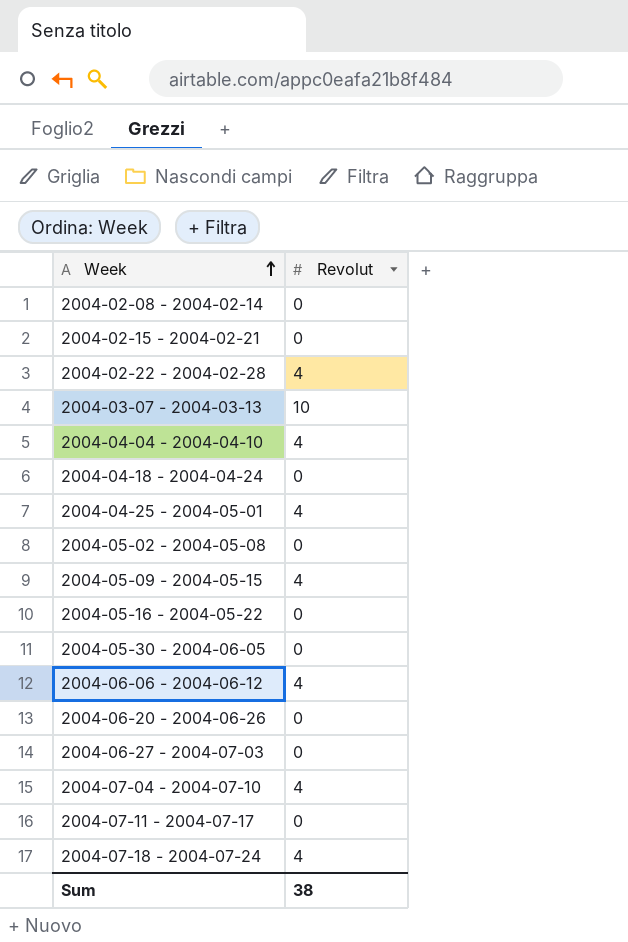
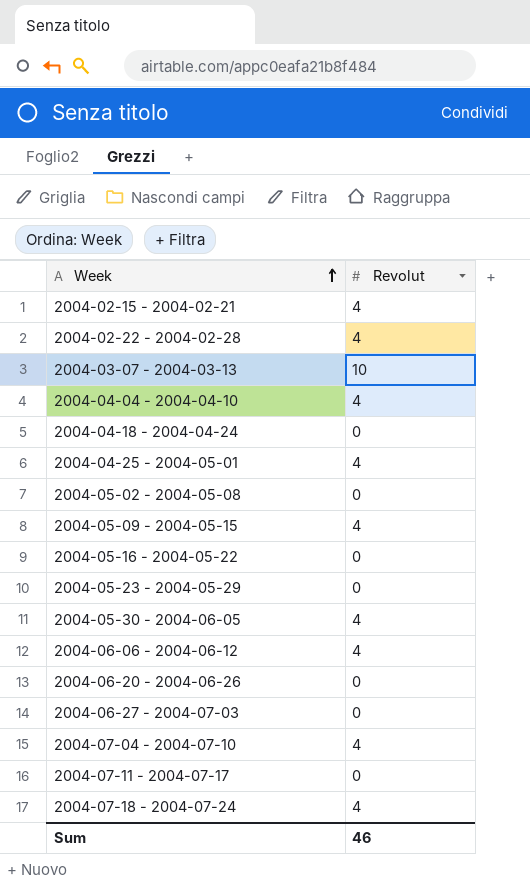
row 2004-02-08 - 2004-02-14: 0 -> none
2004-02-15 - 2004-02-21 | Revolut: 0 -> 4
row 2004-05-23 - 2004-05-29: none -> 0
2004-05-30 - 2004-06-05 | Revolut: 0 -> 4
Sum | Revolut: 38 -> 46

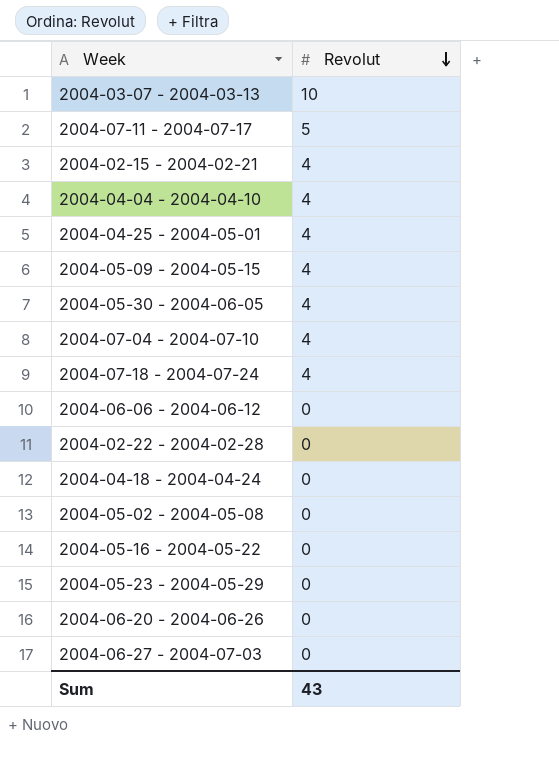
row order: Week ascending -> Revolut descending
2004-07-11 - 2004-07-17 | Revolut: 0 -> 5
2004-06-06 - 2004-06-12 | Revolut: 4 -> 0
2004-02-22 - 2004-02-28 | Revolut: 4 -> 0
Sum | Revolut: 46 -> 43

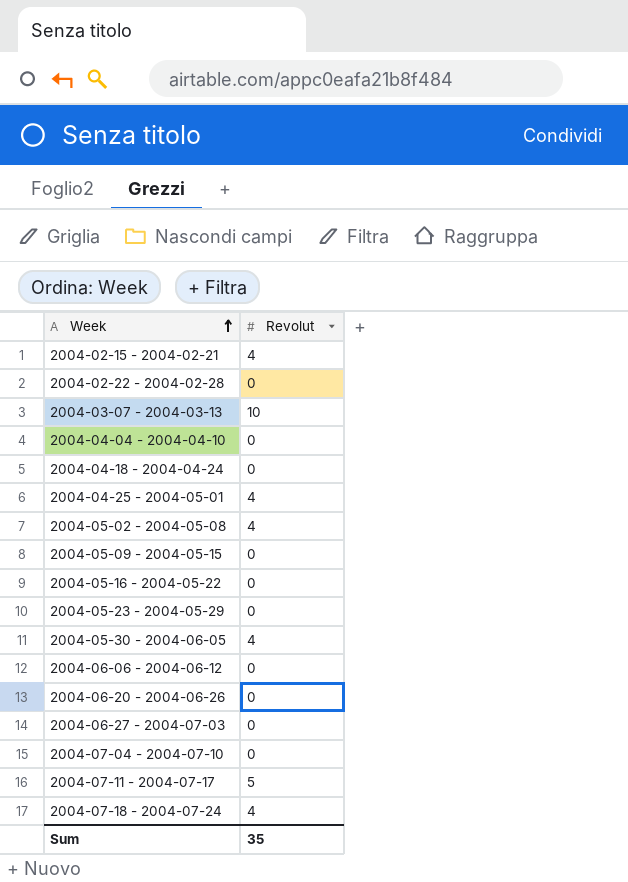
row order: Revolut descending -> Week ascending
2004-04-04 - 2004-04-10 | Revolut: 4 -> 0
2004-05-02 - 2004-05-08 | Revolut: 0 -> 4
2004-05-09 - 2004-05-15 | Revolut: 4 -> 0
2004-07-04 - 2004-07-10 | Revolut: 4 -> 0
Sum | Revolut: 43 -> 35

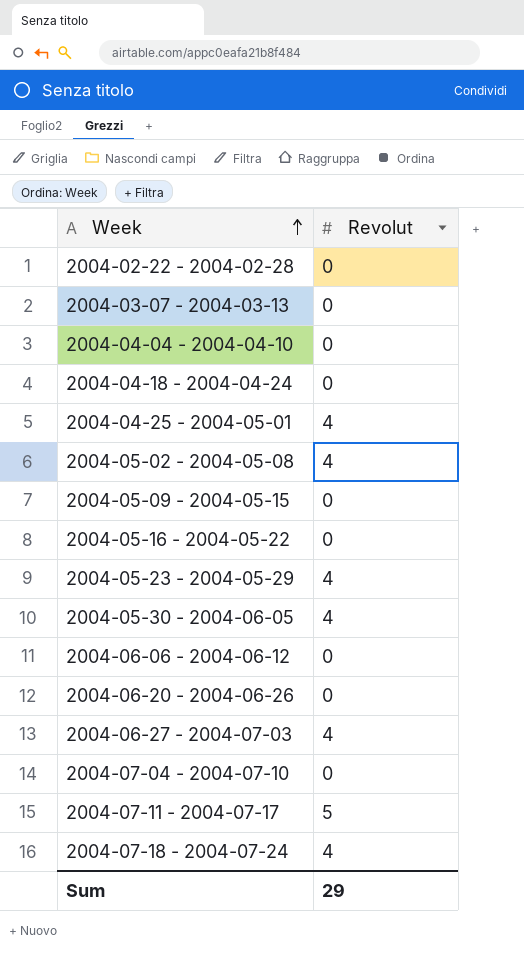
row 2004-02-15 - 2004-02-21: 4 -> none
2004-03-07 - 2004-03-13 | Revolut: 10 -> 0
2004-05-23 - 2004-05-29 | Revolut: 0 -> 4
2004-06-27 - 2004-07-03 | Revolut: 0 -> 4
Sum | Revolut: 35 -> 29

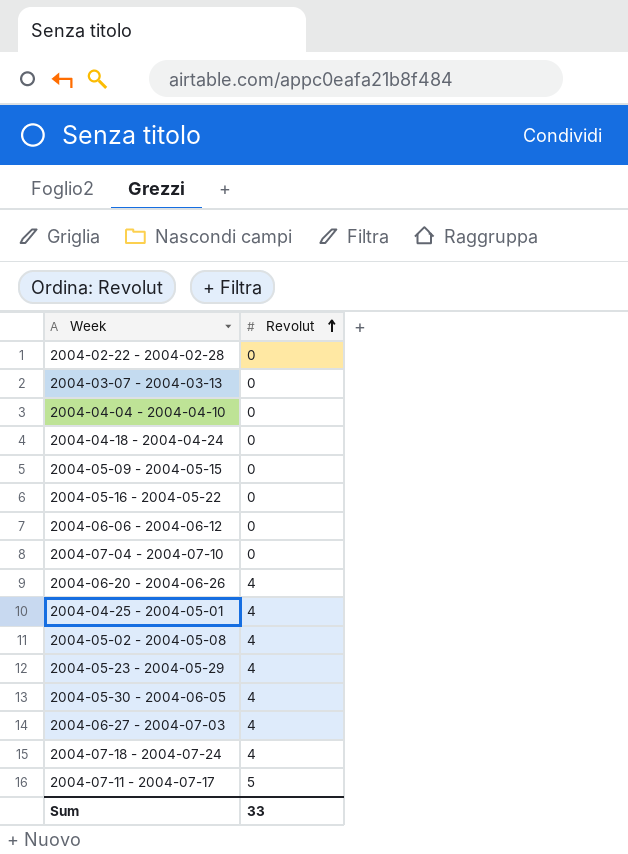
row order: Week ascending -> Revolut ascending
2004-06-20 - 2004-06-26 | Revolut: 0 -> 4
Sum | Revolut: 29 -> 33

